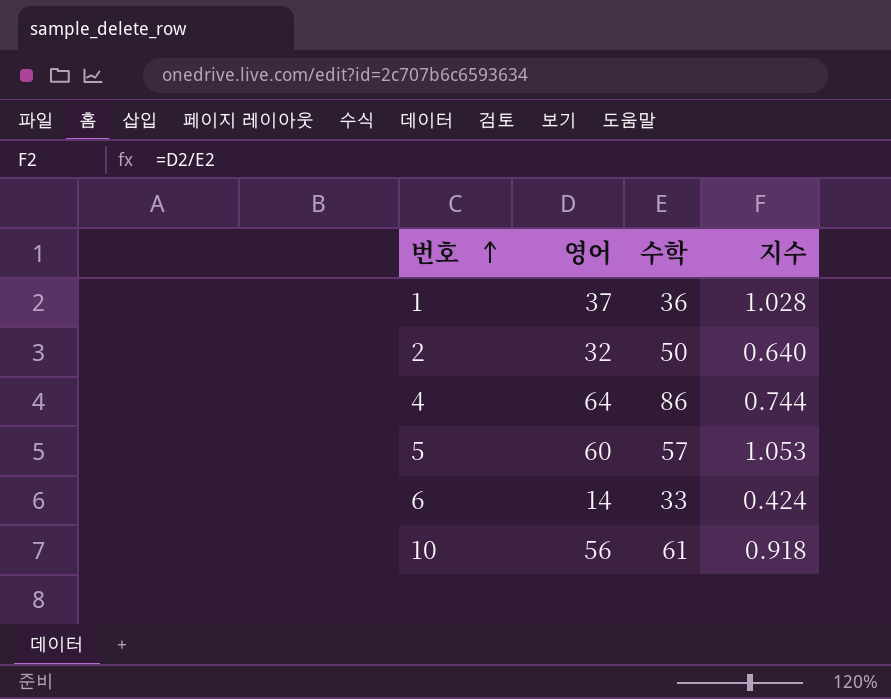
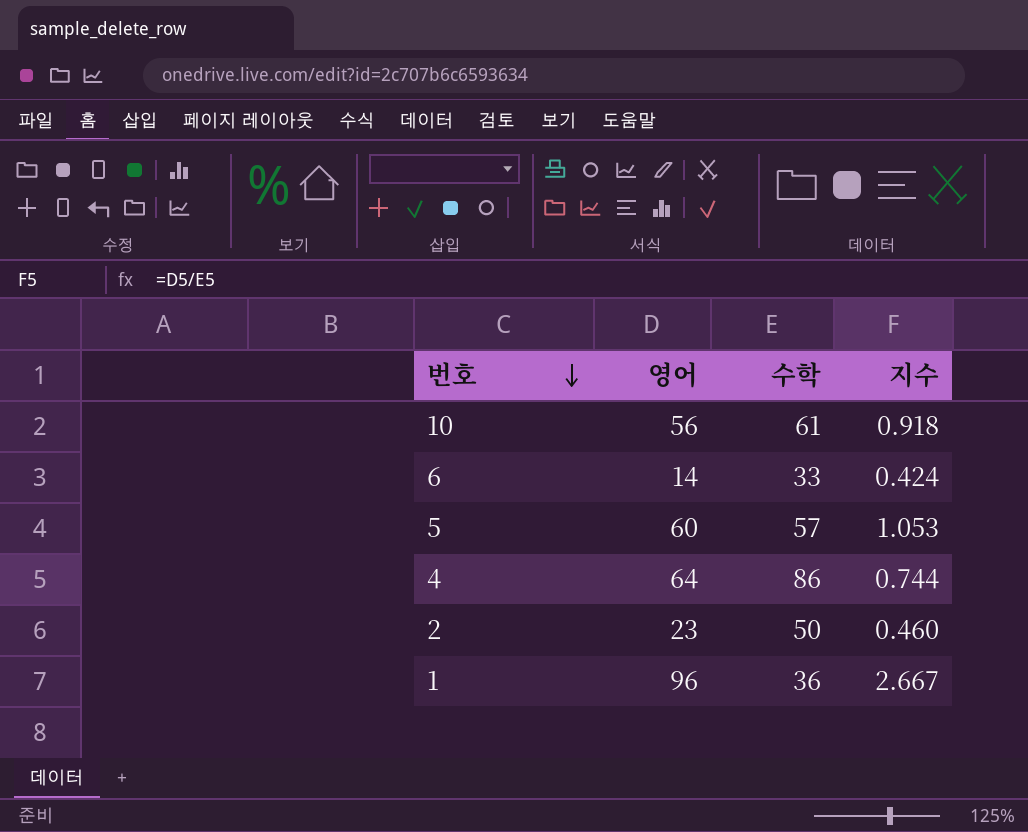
row order: 번호 ascending -> 번호 descending
2 | 영어: 32 -> 23
2 | 지수: 0.640 -> 0.460
1 | 영어: 37 -> 96
1 | 지수: 1.028 -> 2.667

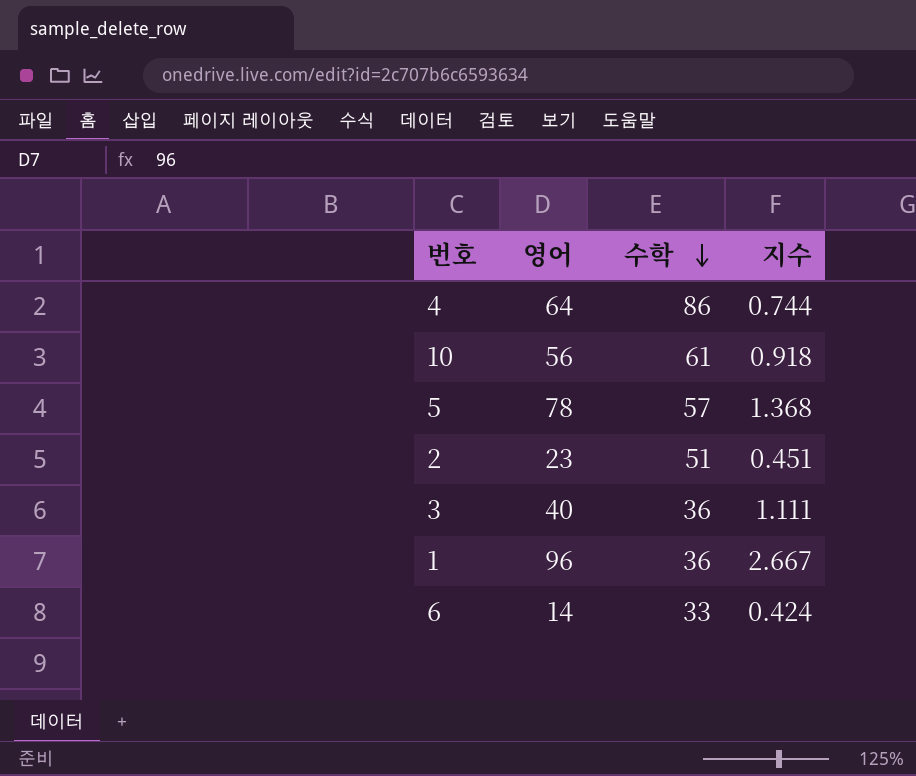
row order: 번호 descending -> 수학 descending
5 | 영어: 60 -> 78
5 | 지수: 1.053 -> 1.368
2 | 수학: 50 -> 51
2 | 지수: 0.460 -> 0.451
row 3: none -> 40 | 36 | 1.111

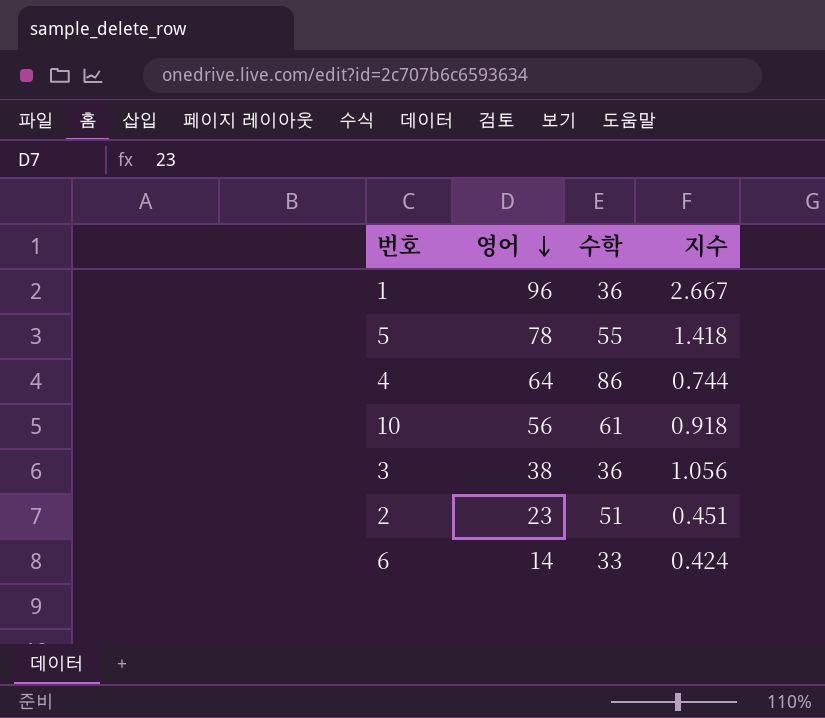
row order: 수학 descending -> 영어 descending
5 | 수학: 57 -> 55
5 | 지수: 1.368 -> 1.418
3 | 영어: 40 -> 38
3 | 지수: 1.111 -> 1.056

